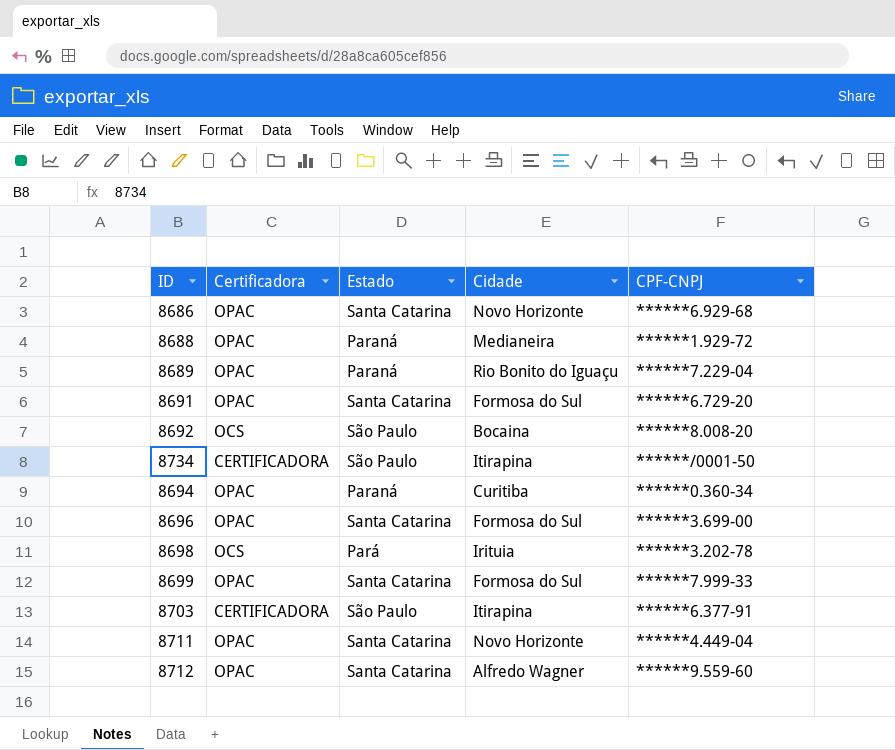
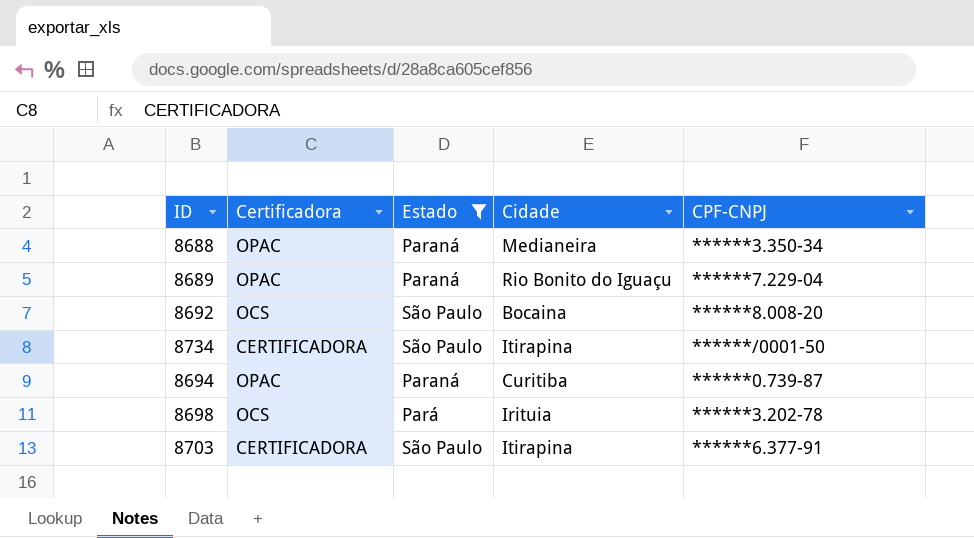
filter: none -> Estado != Santa Catarina
8688 | CPF-CNPJ: ******1.929-72 -> ******3.350-34
8694 | CPF-CNPJ: ******0.360-34 -> ******0.739-87

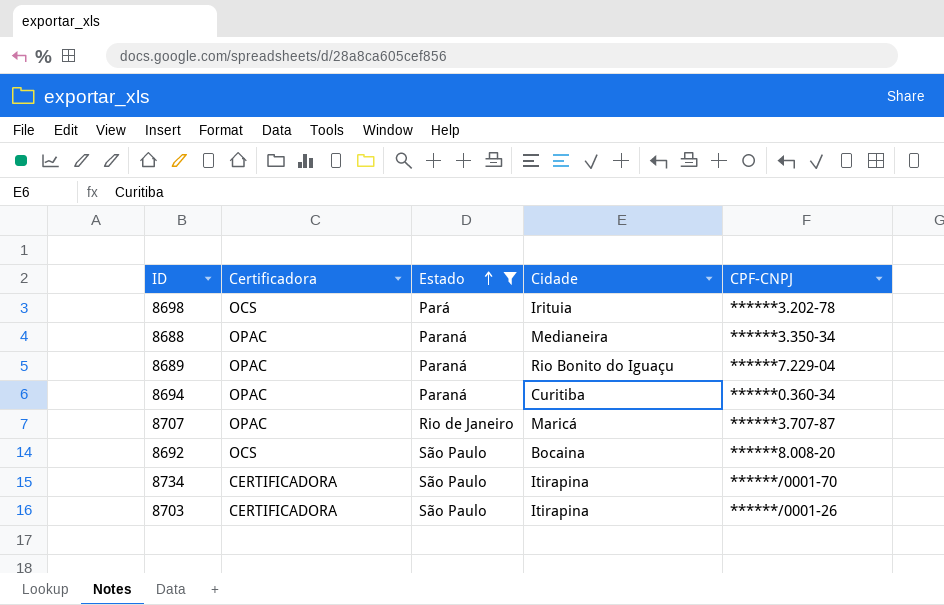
row order: none -> Estado ascending
8694 | CPF-CNPJ: ******0.739-87 -> ******0.360-34
row 8707: none -> OPAC | Rio de Janeiro | Maricá | ******3.707-87
8734 | CPF-CNPJ: ******/0001-50 -> ******/0001-70
8703 | CPF-CNPJ: ******6.377-91 -> ******/0001-26

